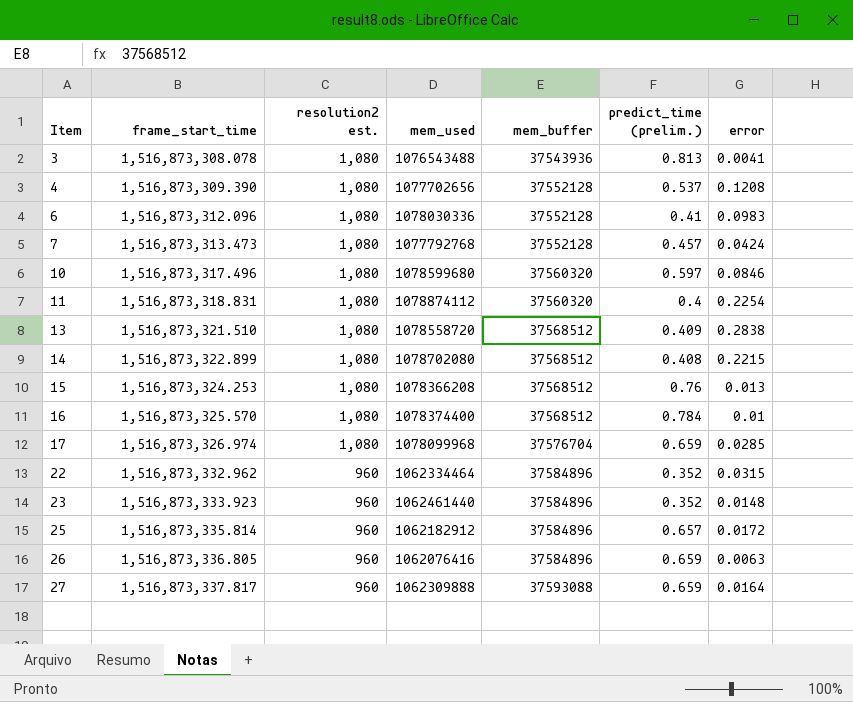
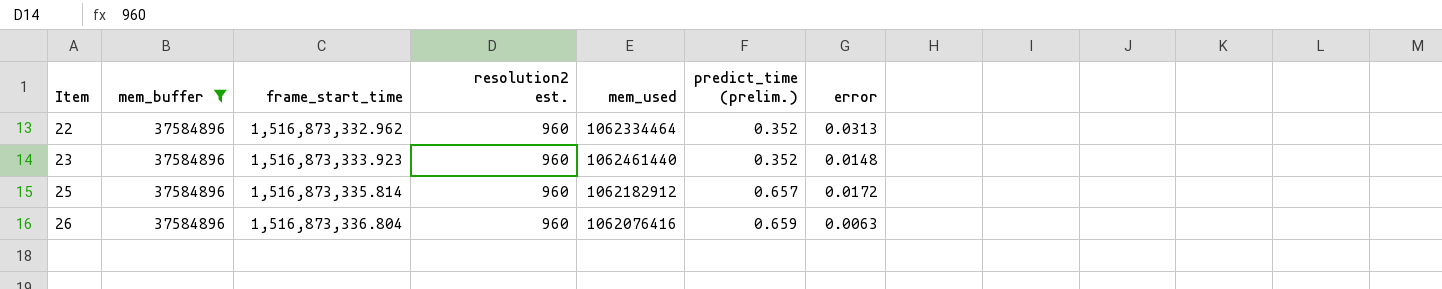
filter: none -> mem_buffer = 37584896
column mem_buffer | position: 5 -> 2
22 | error: 0.0315 -> 0.0313
26 | frame_start_time: 1,516,873,336.805 -> 1,516,873,336.804

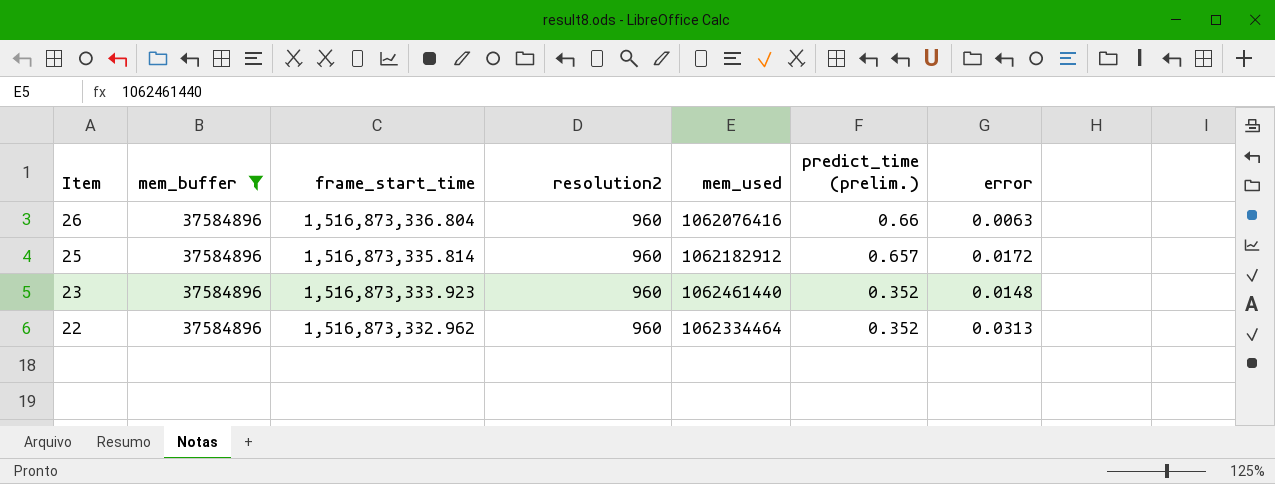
row order: Item ascending -> Item descending
column name: resolution2 est. -> resolution2
26 | predict_time (prelim.): 0.659 -> 0.66

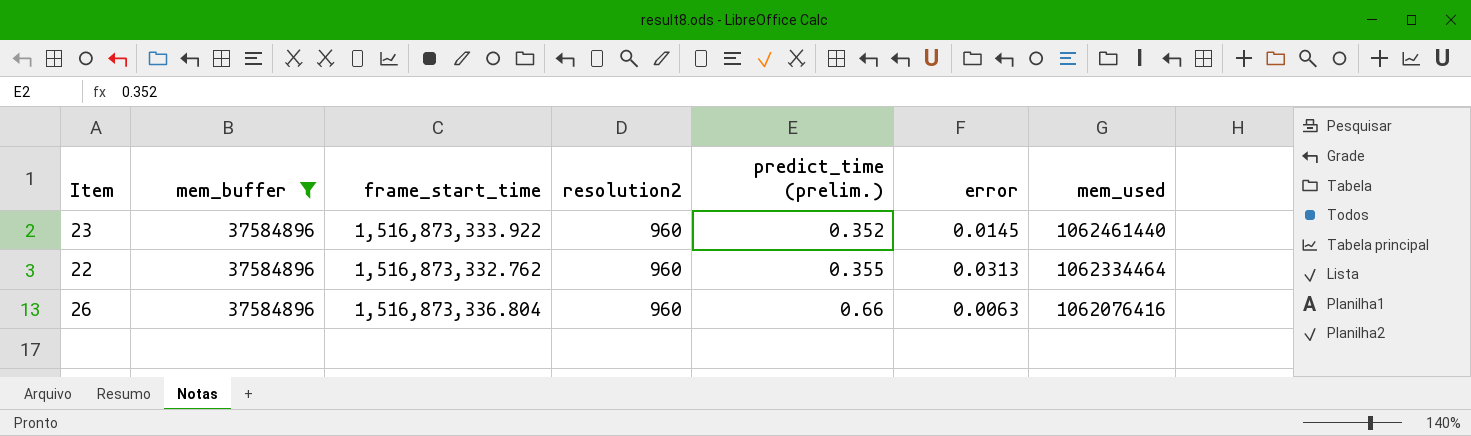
row order: Item descending -> predict_time (prelim.) ascending
column mem_used | position: 5 -> 7
row 25: 37584896 | 1,516,873,335.814 | 960 | 1062182912 | 0.657 | 0.0172 -> none
23 | frame_start_time: 1,516,873,333.923 -> 1,516,873,333.922
23 | error: 0.0148 -> 0.0145
22 | frame_start_time: 1,516,873,332.962 -> 1,516,873,332.762
22 | predict_time (prelim.): 0.352 -> 0.355

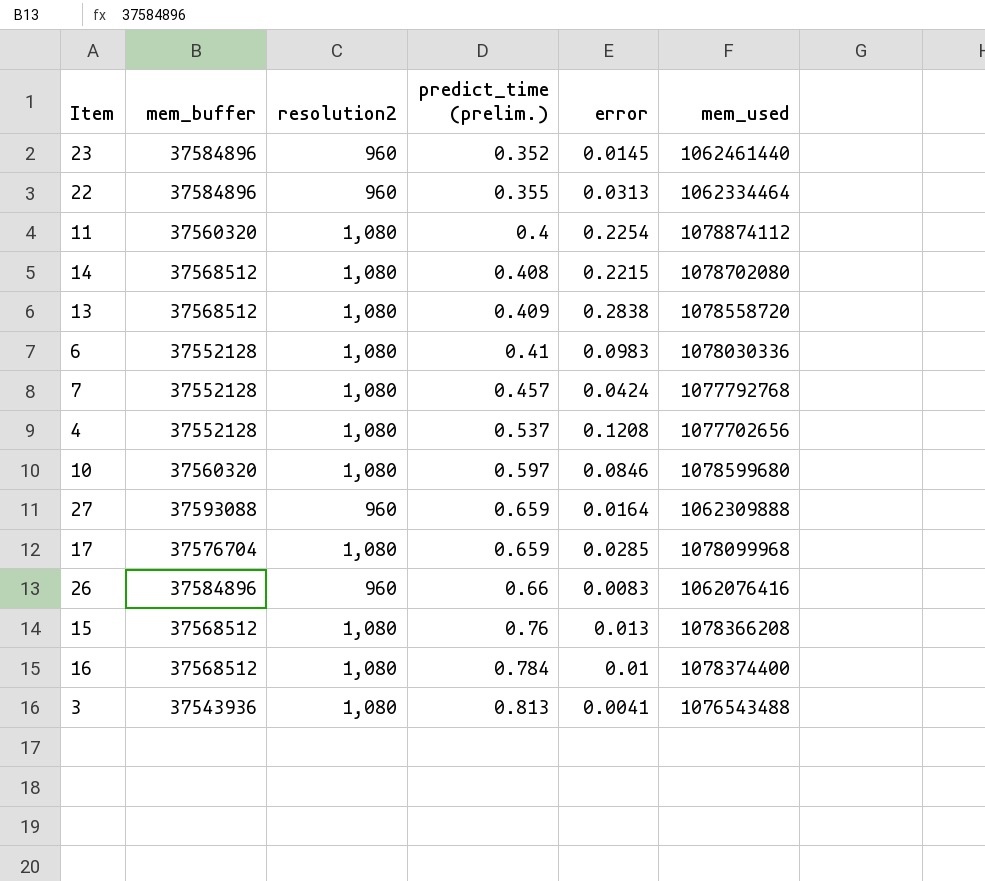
filter: mem_buffer = 37584896 -> none
column frame_start_time | position: 3 -> none
26 | error: 0.0063 -> 0.0083

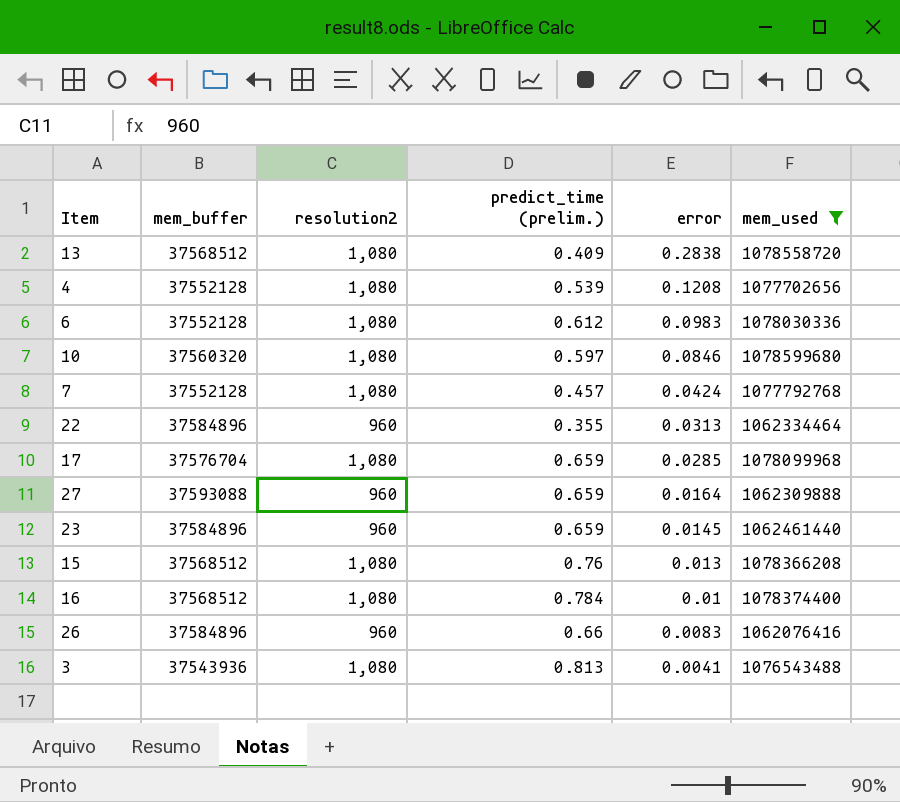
filter: none -> mem_used <= 1078599680
row order: predict_time (prelim.) ascending -> error descending
4 | predict_time (prelim.): 0.537 -> 0.539
6 | predict_time (prelim.): 0.41 -> 0.612
23 | predict_time (prelim.): 0.352 -> 0.659

